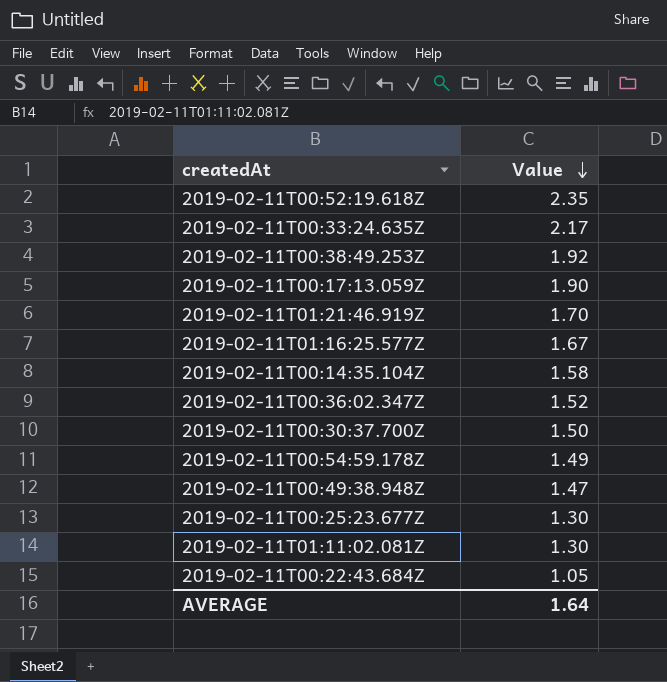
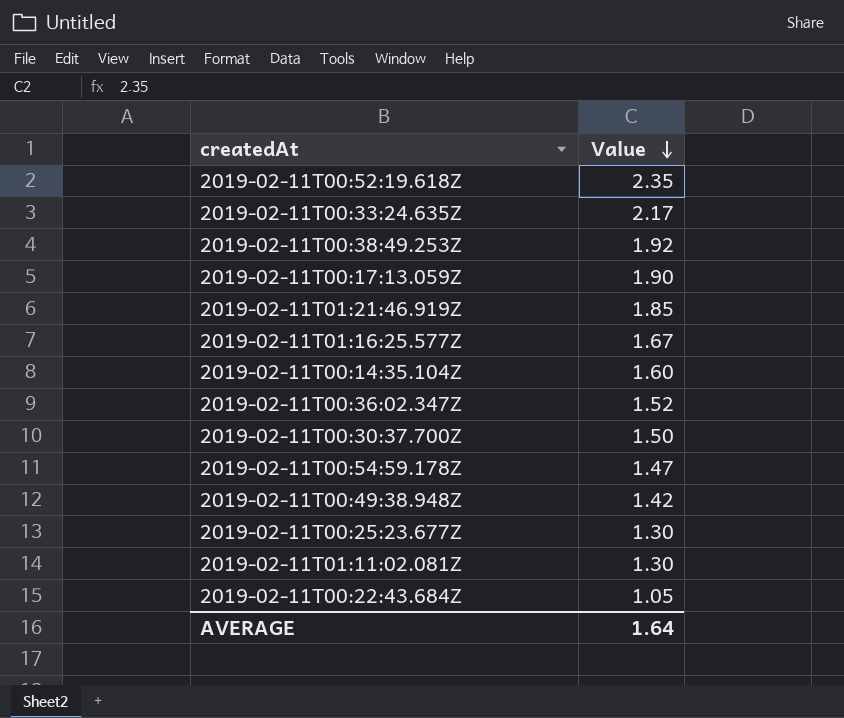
2019-02-11T01:21:46.919Z | Value: 1.70 -> 1.85
2019-02-11T00:14:35.104Z | Value: 1.58 -> 1.60
2019-02-11T00:54:59.178Z | Value: 1.49 -> 1.47
2019-02-11T00:49:38.948Z | Value: 1.47 -> 1.42

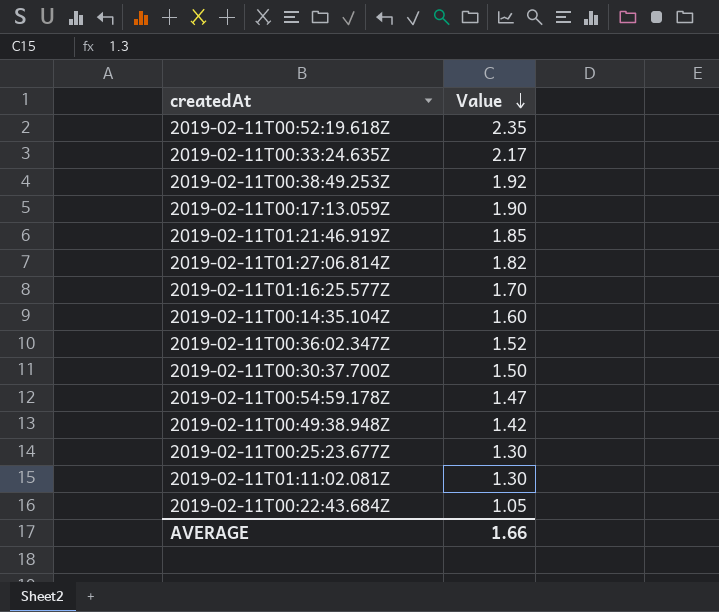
row 2019-02-11T01:27:06.814Z: none -> 1.82
2019-02-11T01:16:25.577Z | Value: 1.67 -> 1.70
AVERAGE | Value: 1.64 -> 1.66

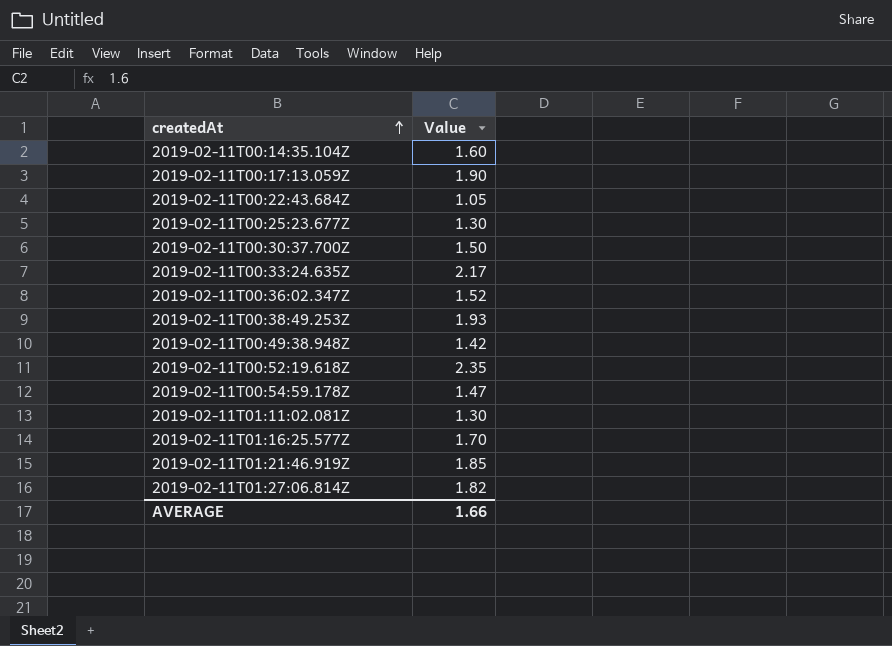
row order: Value descending -> createdAt ascending
2019-02-11T00:38:49.253Z | Value: 1.92 -> 1.93

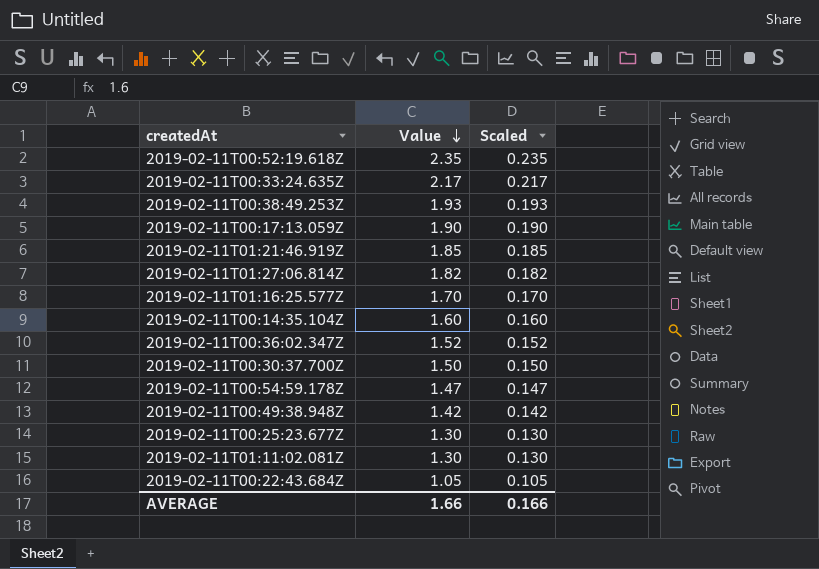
row order: createdAt ascending -> Value descending
column Scaled | formula: none -> [Value] * 0.1

